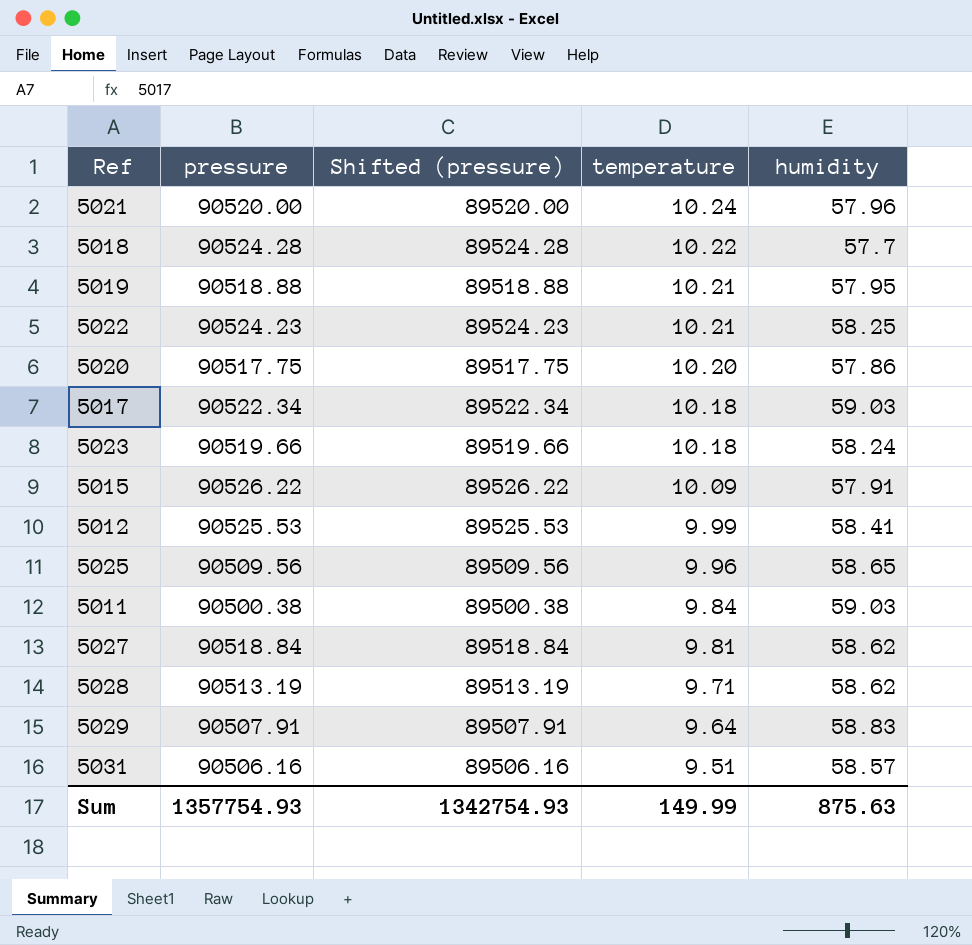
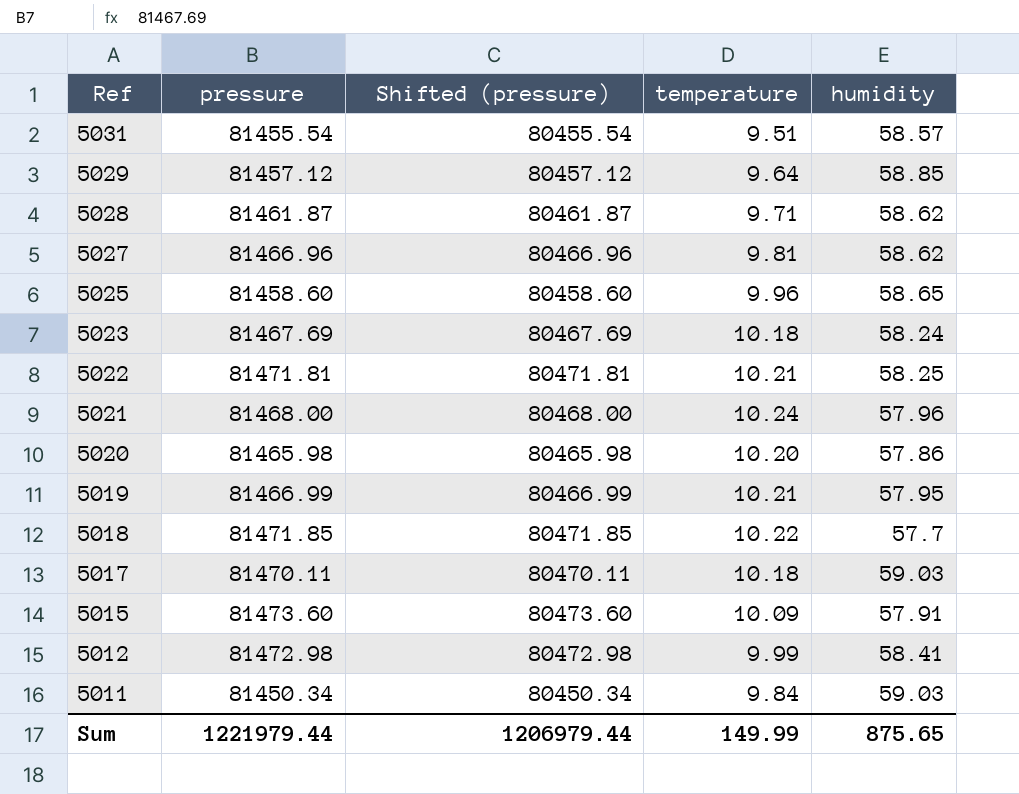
row order: temperature descending -> Ref descending
5031 | pressure: 90506.16 -> 81455.54
5031 | Shifted (pressure): 89506.16 -> 80455.54
5029 | pressure: 90507.91 -> 81457.12
5029 | Shifted (pressure): 89507.91 -> 80457.12
5029 | humidity: 58.83 -> 58.85
5028 | pressure: 90513.19 -> 81461.87
5028 | Shifted (pressure): 89513.19 -> 80461.87
5027 | pressure: 90518.84 -> 81466.96
5027 | Shifted (pressure): 89518.84 -> 80466.96
5025 | pressure: 90509.56 -> 81458.60
5025 | Shifted (pressure): 89509.56 -> 80458.60
5023 | pressure: 90519.66 -> 81467.69
5023 | Shifted (pressure): 89519.66 -> 80467.69
5022 | pressure: 90524.23 -> 81471.81
5022 | Shifted (pressure): 89524.23 -> 80471.81
5021 | pressure: 90520.00 -> 81468.00
5021 | Shifted (pressure): 89520.00 -> 80468.00
5020 | pressure: 90517.75 -> 81465.98
5020 | Shifted (pressure): 89517.75 -> 80465.98
5019 | pressure: 90518.88 -> 81466.99
5019 | Shifted (pressure): 89518.88 -> 80466.99
5018 | pressure: 90524.28 -> 81471.85
5018 | Shifted (pressure): 89524.28 -> 80471.85
5017 | pressure: 90522.34 -> 81470.11
5017 | Shifted (pressure): 89522.34 -> 80470.11
5015 | pressure: 90526.22 -> 81473.60
5015 | Shifted (pressure): 89526.22 -> 80473.60
5012 | pressure: 90525.53 -> 81472.98
5012 | Shifted (pressure): 89525.53 -> 80472.98
5011 | pressure: 90500.38 -> 81450.34
5011 | Shifted (pressure): 89500.38 -> 80450.34
Sum | pressure: 1357754.93 -> 1221979.44
Sum | Shifted (pressure): 1342754.93 -> 1206979.44
Sum | humidity: 875.63 -> 875.65

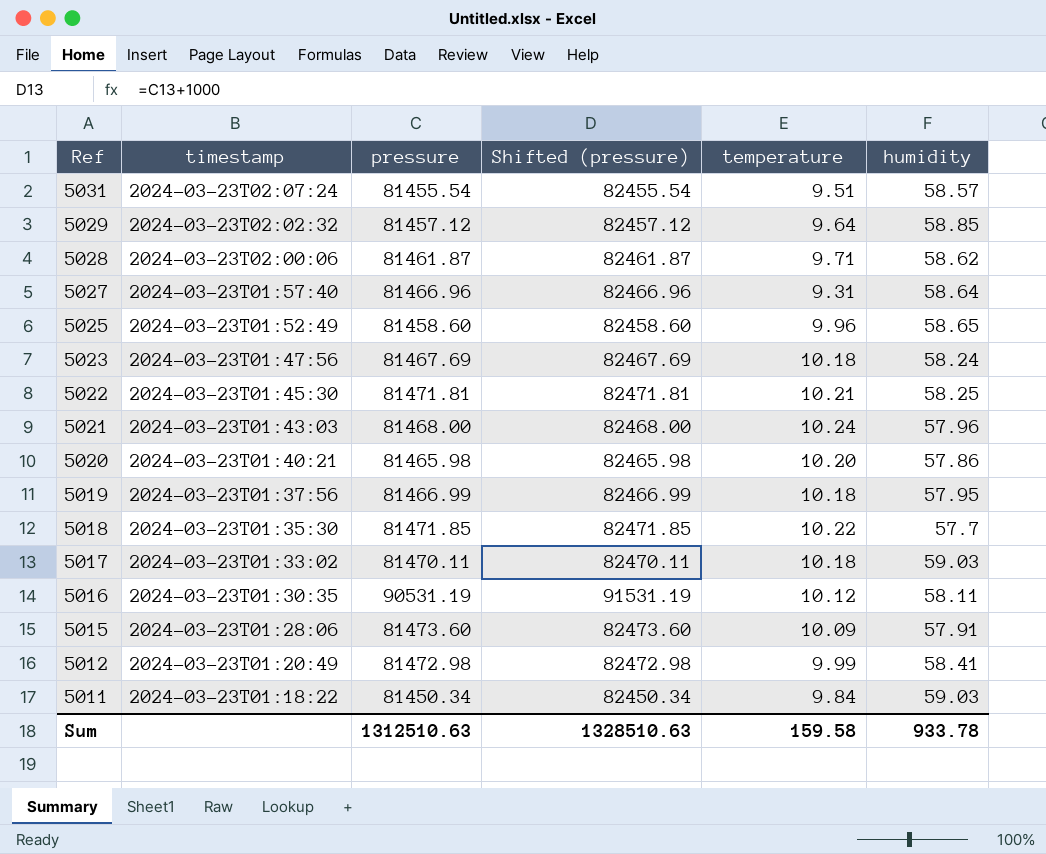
column timestamp | position: none -> 2
column Shifted (pressure) | formula: [pressure] - 1000 -> [pressure] + 1000
5027 | temperature: 9.81 -> 9.31
5027 | humidity: 58.62 -> 58.64
5019 | temperature: 10.21 -> 10.18
row 5016: none -> 2024-03-23T01:30:35 | 90531.19 | 91531.19 | 10.12 | 58.11
Sum | pressure: 1221979.44 -> 1312510.63
Sum | Shifted (pressure): 1206979.44 -> 1328510.63
Sum | temperature: 149.99 -> 159.58
Sum | humidity: 875.65 -> 933.78

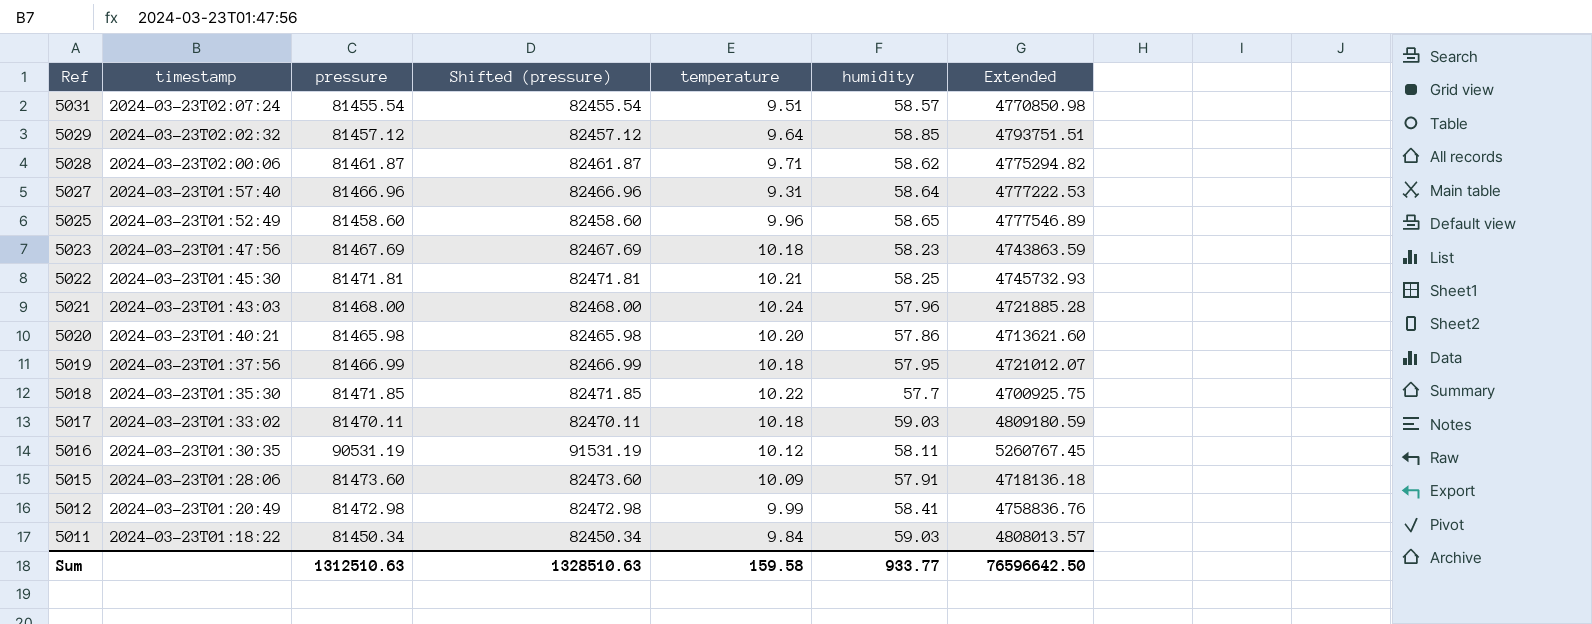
column Extended | formula: none -> [pressure] * [humidity]
5023 | humidity: 58.24 -> 58.23
Sum | humidity: 933.78 -> 933.77

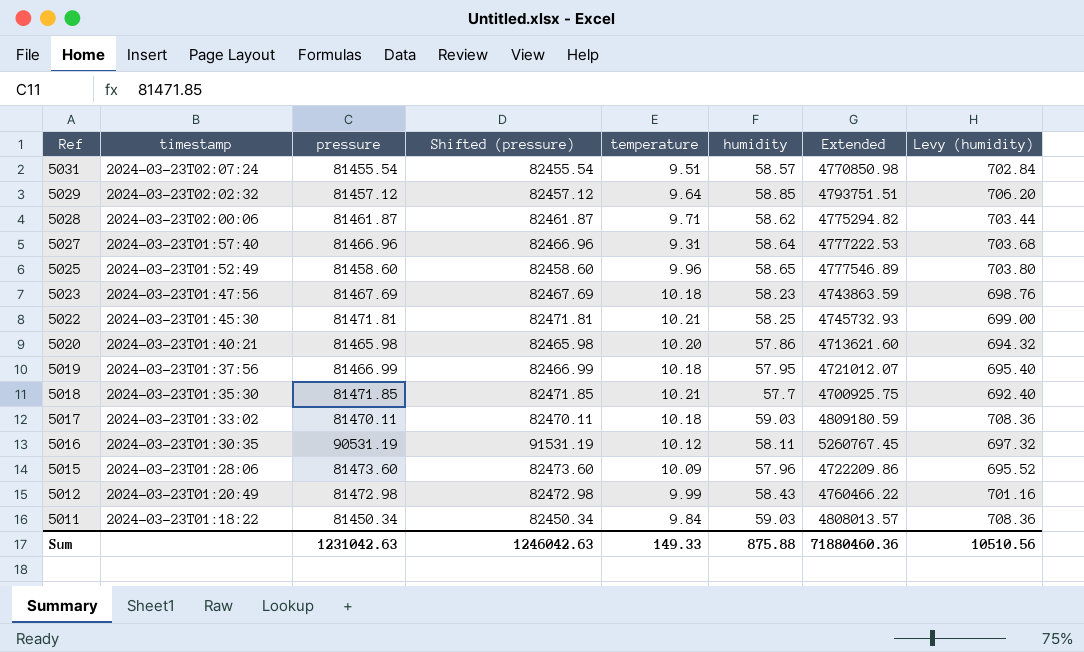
column Levy (humidity) | formula: none -> [humidity] * 12
row 5021: 2024-03-23T01:43:03 | 81468.00 | 82468.00 | 10.24 | 57.96 | 4721885.28 -> none
5018 | temperature: 10.22 -> 10.21
5015 | humidity: 57.91 -> 57.96
5015 | Extended: 4718136.18 -> 4722209.86
5012 | humidity: 58.41 -> 58.43
5012 | Extended: 4758836.76 -> 4760466.22
Sum | pressure: 1312510.63 -> 1231042.63
Sum | Shifted (pressure): 1328510.63 -> 1246042.63
Sum | temperature: 159.58 -> 149.33
Sum | humidity: 933.77 -> 875.88
Sum | Extended: 76596642.50 -> 71880460.36

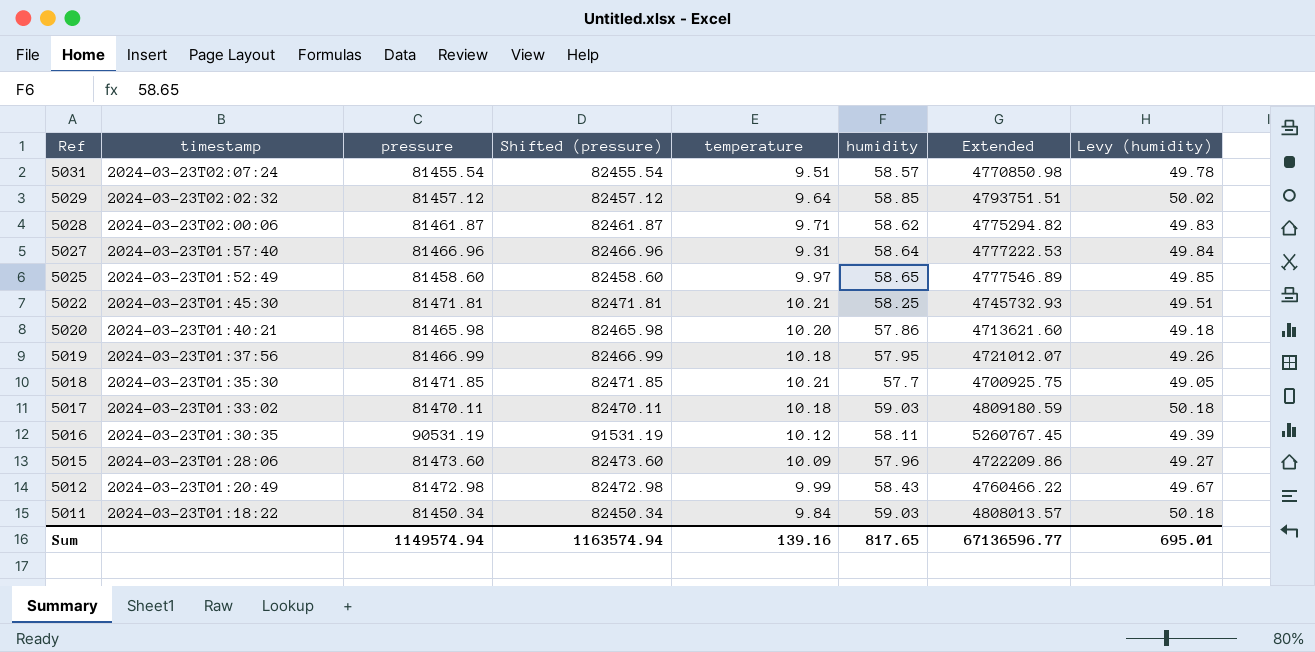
column Levy (humidity) | formula: [humidity] * 12 -> [humidity] * 0.85
row 5023: 2024-03-23T01:47:56 | 81467.69 | 82467.69 | 10.18 | 58.23 | 4743863.59 | 698.76 -> none
5025 | temperature: 9.96 -> 9.97
Sum | pressure: 1231042.63 -> 1149574.94
Sum | Shifted (pressure): 1246042.63 -> 1163574.94
Sum | temperature: 149.33 -> 139.16
Sum | humidity: 875.88 -> 817.65
Sum | Extended: 71880460.36 -> 67136596.77
Sum | Levy (humidity): 10510.56 -> 695.01

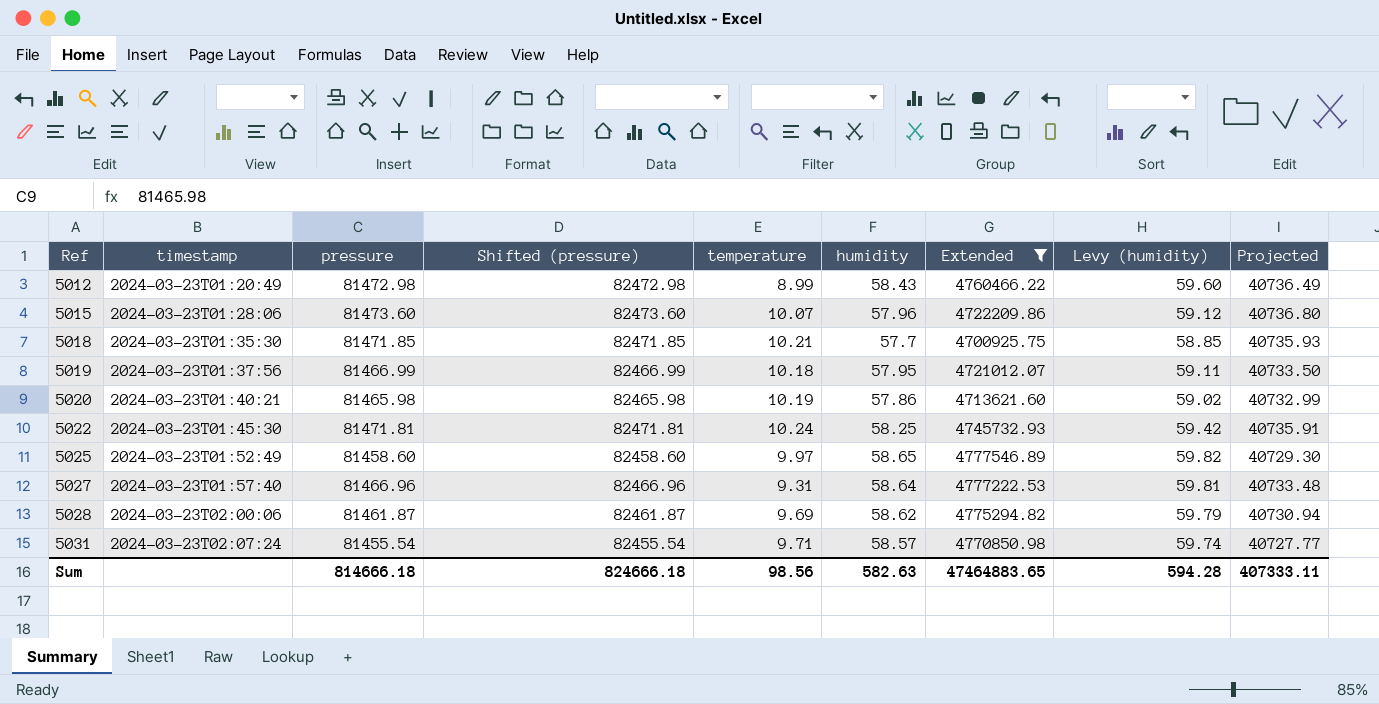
filter: none -> Extended <= 4777546.89
row order: Ref descending -> Ref ascending
column Levy (humidity) | formula: [humidity] * 0.85 -> [humidity] * 1.02
column Projected | formula: none -> [pressure] * 0.5
5012 | temperature: 9.99 -> 8.99
5015 | temperature: 10.09 -> 10.07
5020 | temperature: 10.20 -> 10.19
5022 | temperature: 10.21 -> 10.24
5028 | temperature: 9.71 -> 9.69
5031 | temperature: 9.51 -> 9.71
Sum | pressure: 1149574.94 -> 814666.18
Sum | Shifted (pressure): 1163574.94 -> 824666.18
Sum | temperature: 139.16 -> 98.56
Sum | humidity: 817.65 -> 582.63
Sum | Extended: 67136596.77 -> 47464883.65
Sum | Levy (humidity): 695.01 -> 594.28

